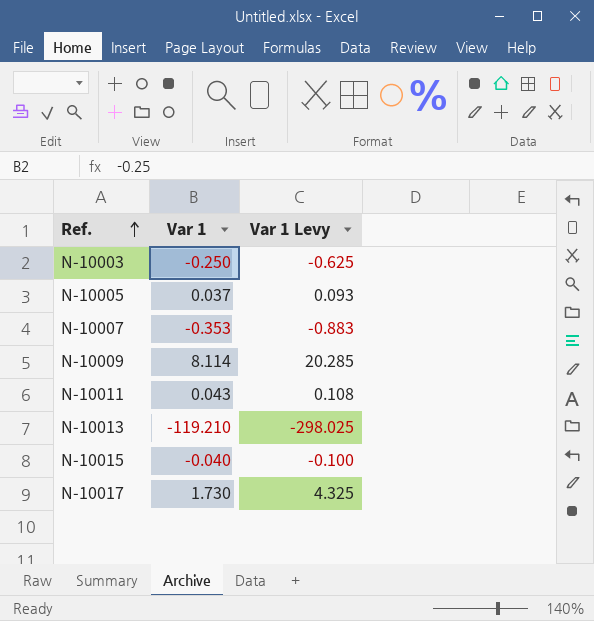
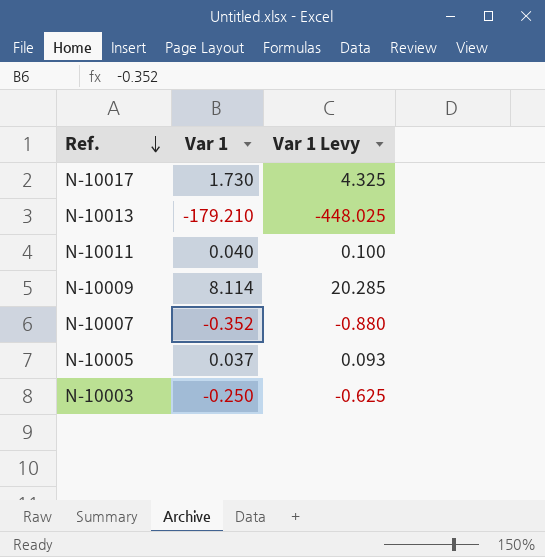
row order: Ref. ascending -> Ref. descending
row N-10015: -0.040 | -0.100 -> none
N-10013 | Var 1: -119.210 -> -179.210
N-10013 | Var 1 Levy: -298.025 -> -448.025
N-10011 | Var 1: 0.043 -> 0.040
N-10011 | Var 1 Levy: 0.108 -> 0.100
N-10007 | Var 1: -0.353 -> -0.352
N-10007 | Var 1 Levy: -0.883 -> -0.880

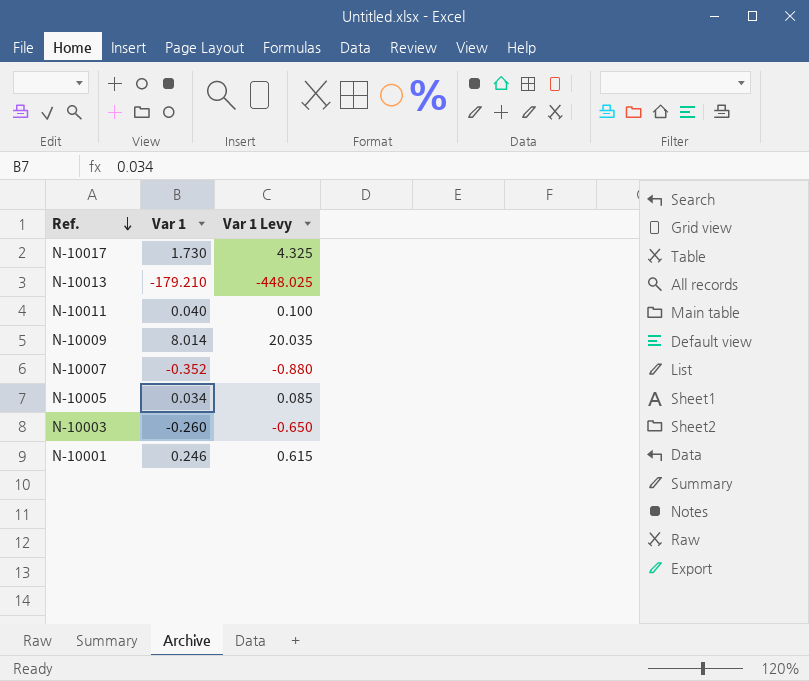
N-10009 | Var 1: 8.114 -> 8.014
N-10009 | Var 1 Levy: 20.285 -> 20.035
N-10005 | Var 1: 0.037 -> 0.034
N-10005 | Var 1 Levy: 0.093 -> 0.085
N-10003 | Var 1: -0.250 -> -0.260
N-10003 | Var 1 Levy: -0.625 -> -0.650
row N-10001: none -> 0.246 | 0.615

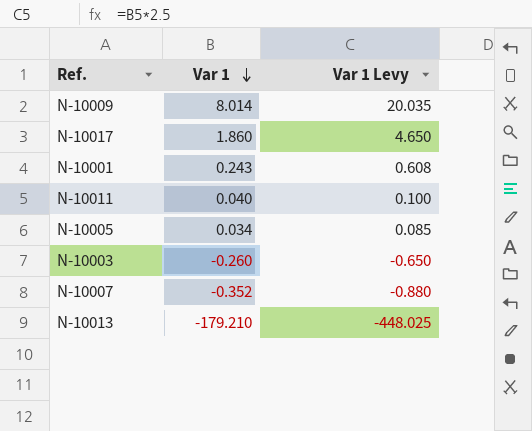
row order: Ref. descending -> Var 1 descending
N-10017 | Var 1: 1.730 -> 1.860
N-10017 | Var 1 Levy: 4.325 -> 4.650
N-10001 | Var 1: 0.246 -> 0.243
N-10001 | Var 1 Levy: 0.615 -> 0.608

